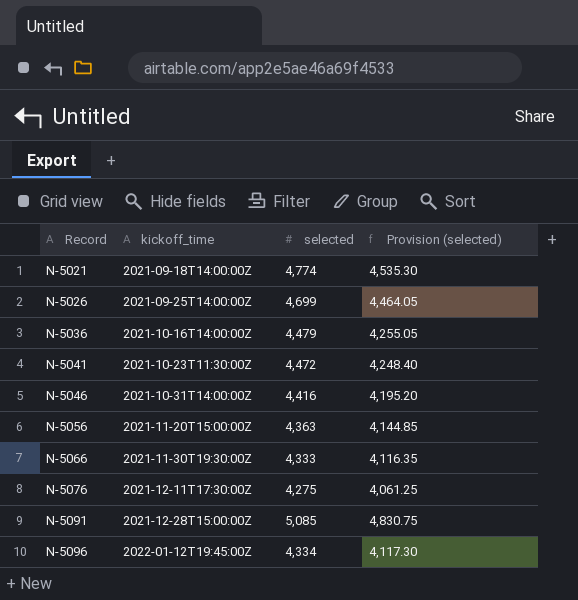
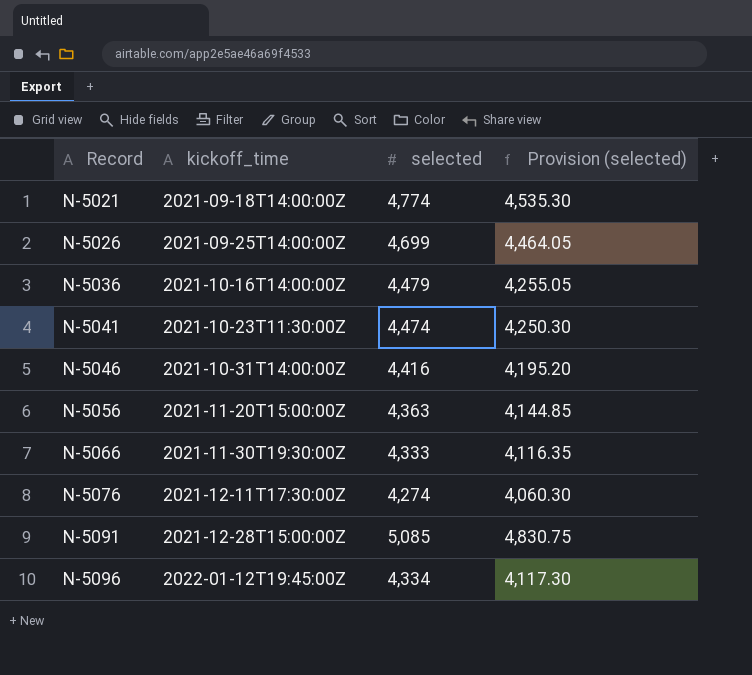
N-5041 | selected: 4,472 -> 4,474
N-5041 | Provision (selected): 4,248.40 -> 4,250.30
N-5076 | selected: 4,275 -> 4,274
N-5076 | Provision (selected): 4,061.25 -> 4,060.30

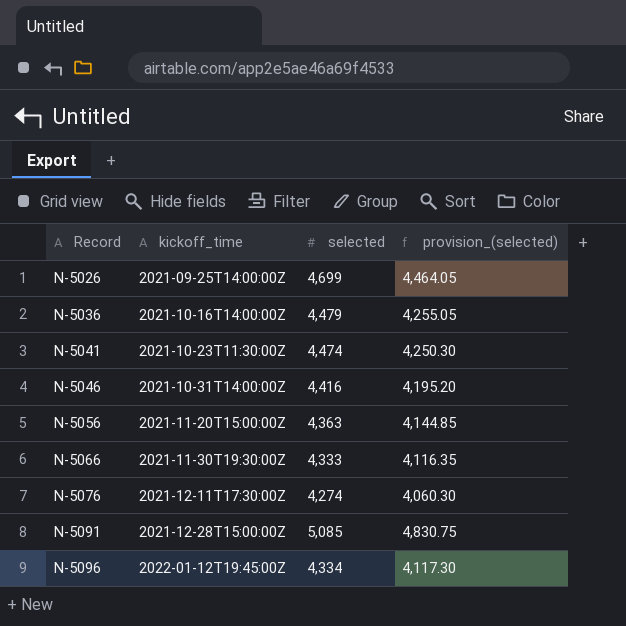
column name: Provision (selected) -> provision_(selected)
row N-5021: 2021-09-18T14:00:00Z | 4,774 | 4,535.30 -> none

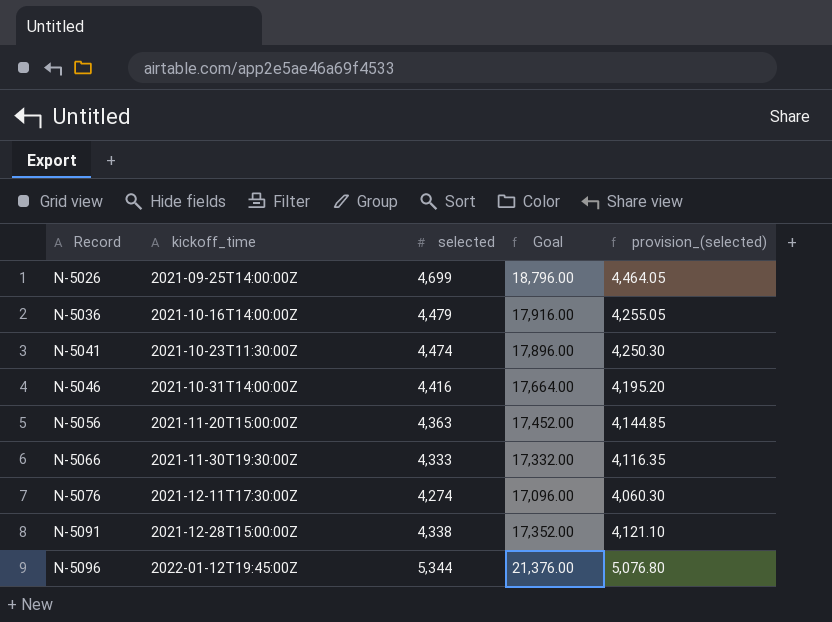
column Goal | formula: none -> [selected] * 4
N-5091 | selected: 5,085 -> 4,338
N-5091 | provision_(selected): 4,830.75 -> 4,121.10
N-5096 | selected: 4,334 -> 5,344
N-5096 | provision_(selected): 4,117.30 -> 5,076.80

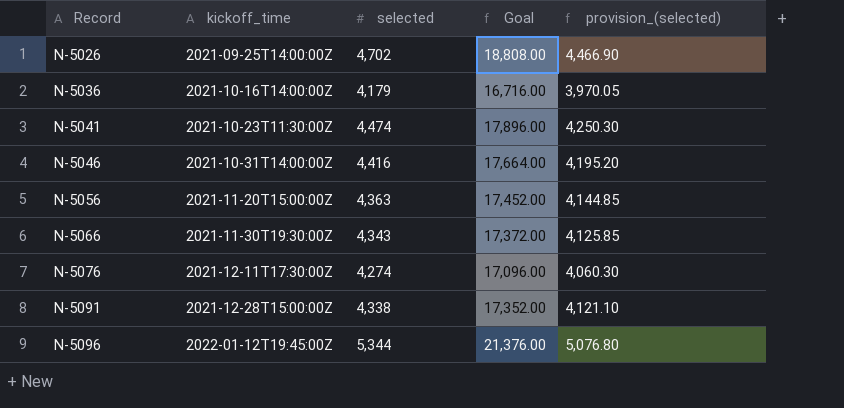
N-5026 | selected: 4,699 -> 4,702
N-5026 | Goal: 18,796.00 -> 18,808.00
N-5026 | provision_(selected): 4,464.05 -> 4,466.90
N-5036 | selected: 4,479 -> 4,179
N-5036 | Goal: 17,916.00 -> 16,716.00
N-5036 | provision_(selected): 4,255.05 -> 3,970.05
N-5066 | selected: 4,333 -> 4,343
N-5066 | Goal: 17,332.00 -> 17,372.00
N-5066 | provision_(selected): 4,116.35 -> 4,125.85

